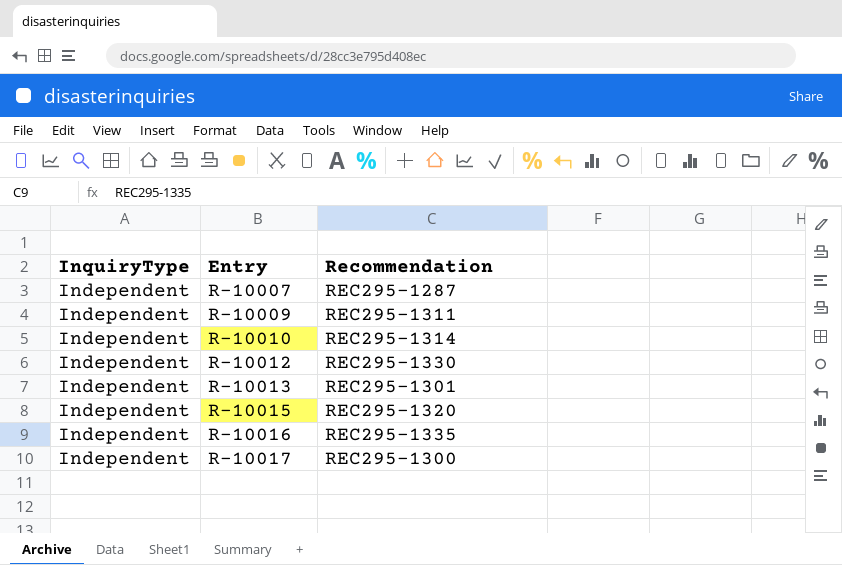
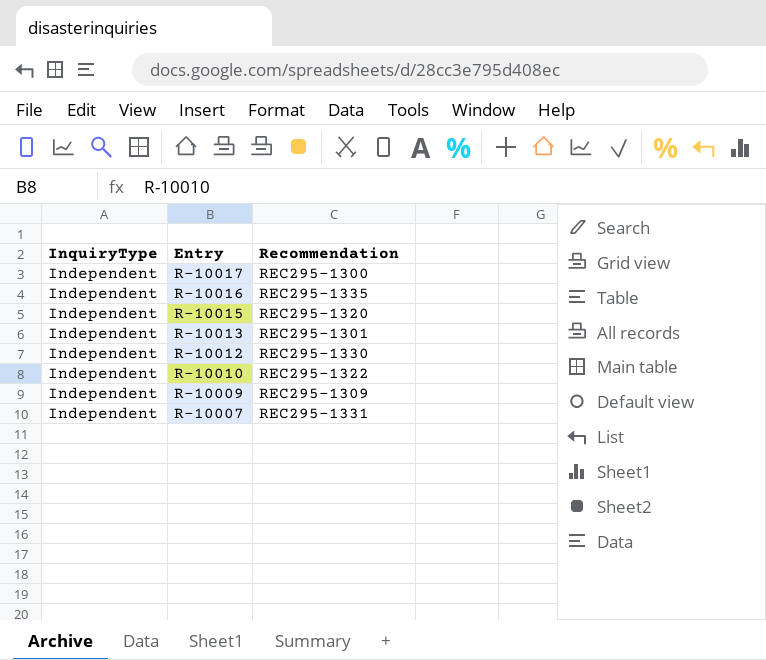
row order: Entry ascending -> Entry descending
R-10010 | Recommendation: REC295-1314 -> REC295-1322
R-10009 | Recommendation: REC295-1311 -> REC295-1309
R-10007 | Recommendation: REC295-1287 -> REC295-1331

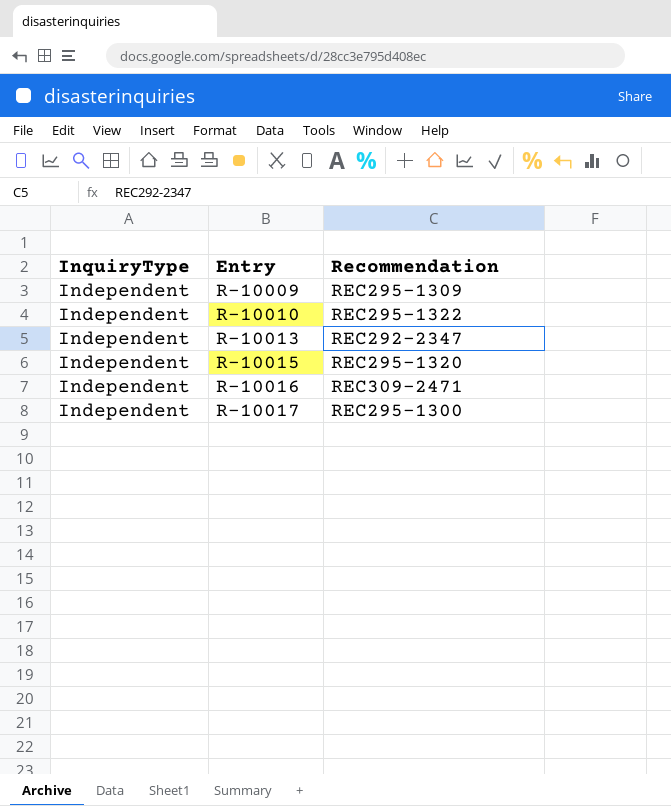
row order: Entry descending -> Entry ascending
row R-10012: Independent | REC295-1330 -> none
row R-10007: Independent | REC295-1331 -> none
R-10013 | Recommendation: REC295-1301 -> REC292-2347
R-10016 | Recommendation: REC295-1335 -> REC309-2471

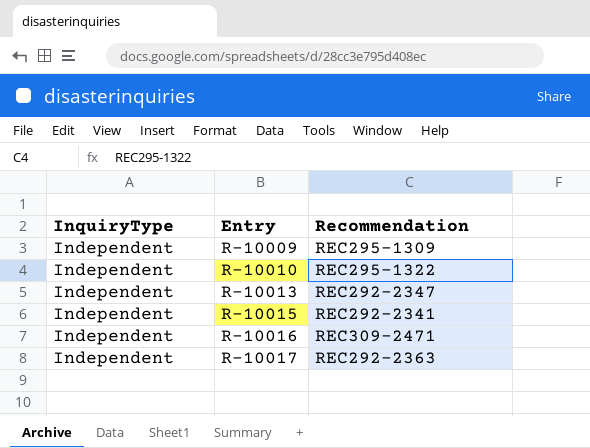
R-10015 | Recommendation: REC295-1320 -> REC292-2341
R-10017 | Recommendation: REC295-1300 -> REC292-2363

